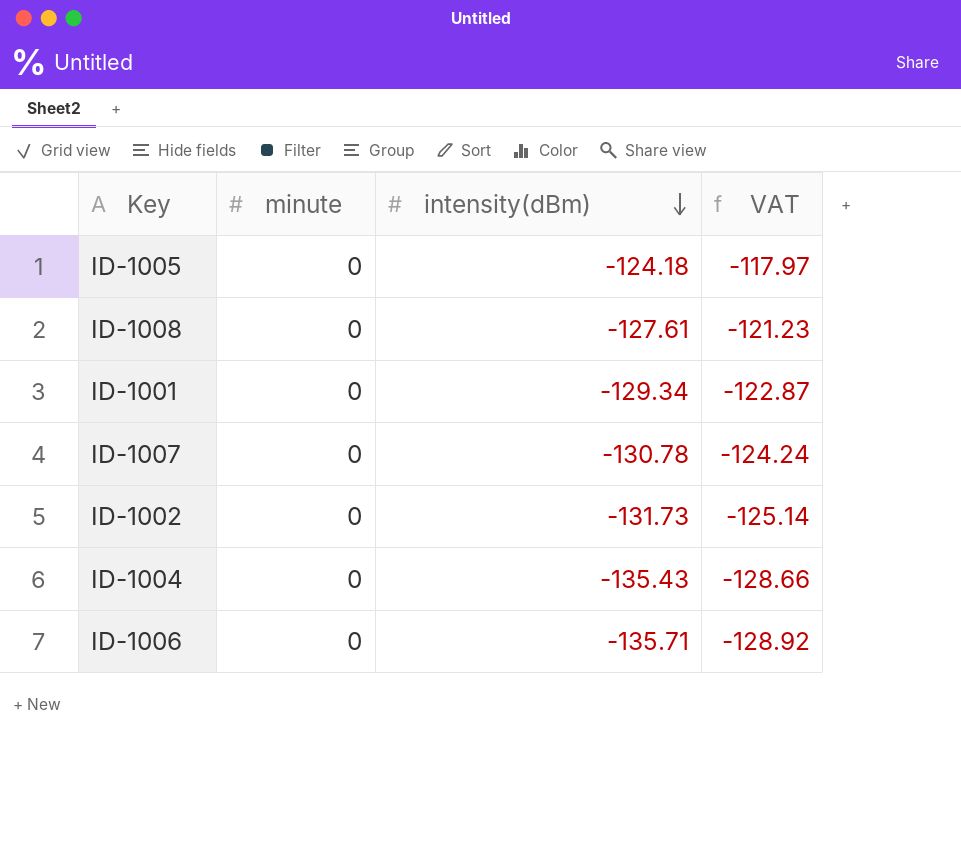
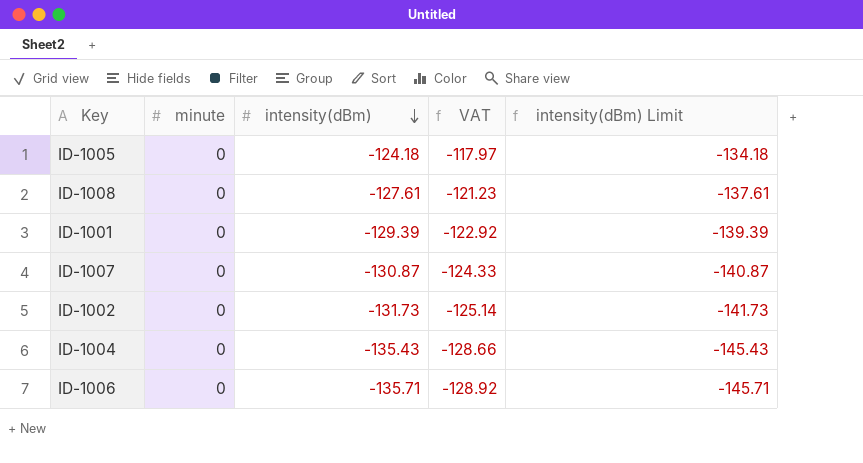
column intensity(dBm) Limit | formula: none -> [intensity(dBm)] - 10
ID-1001 | intensity(dBm): -129.34 -> -129.39
ID-1001 | VAT: -122.87 -> -122.92
ID-1007 | intensity(dBm): -130.78 -> -130.87
ID-1007 | VAT: -124.24 -> -124.33

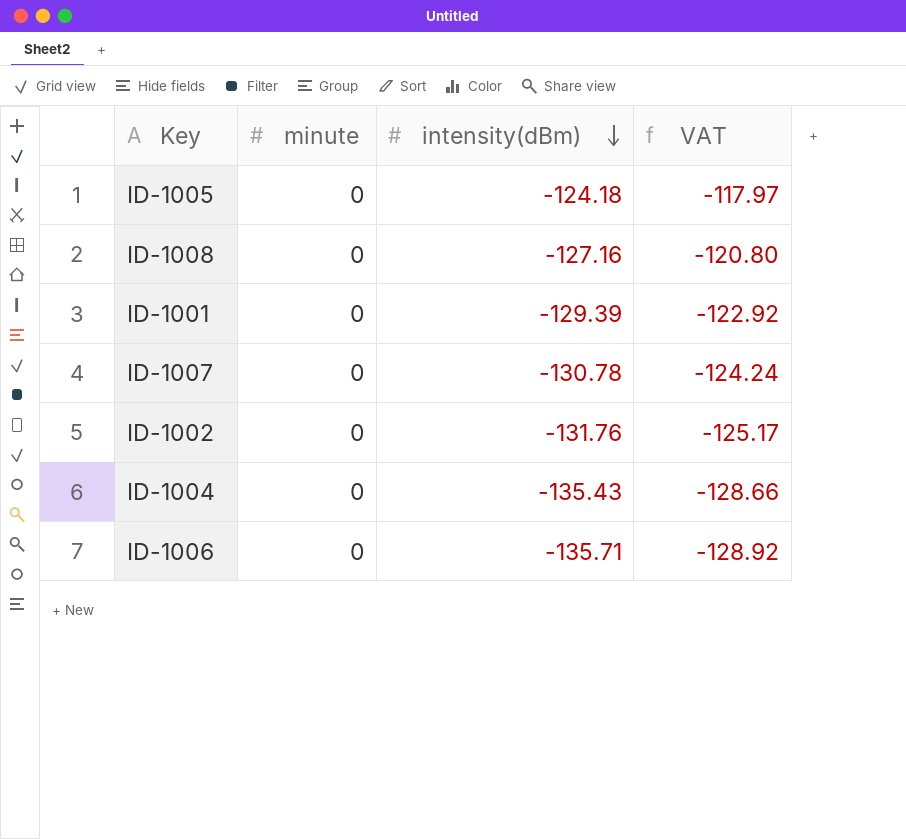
column intensity(dBm) Limit | formula: [intensity(dBm)] - 10 -> none
ID-1008 | intensity(dBm): -127.61 -> -127.16
ID-1008 | VAT: -121.23 -> -120.80
ID-1007 | intensity(dBm): -130.87 -> -130.78
ID-1007 | VAT: -124.33 -> -124.24
ID-1002 | intensity(dBm): -131.73 -> -131.76
ID-1002 | VAT: -125.14 -> -125.17

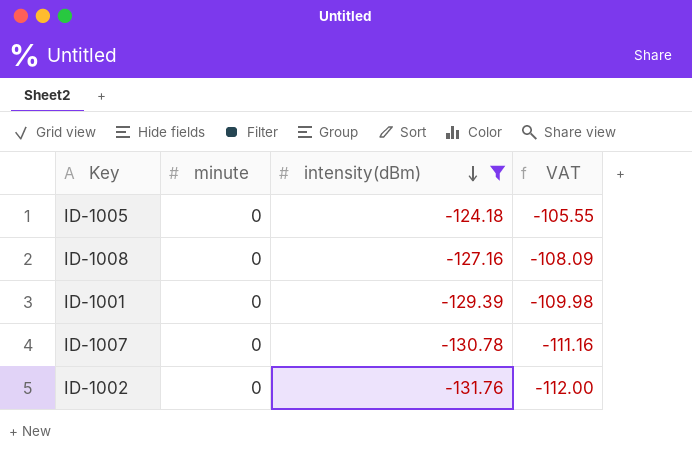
filter: none -> intensity(dBm) >= -131.76
column VAT | formula: [intensity(dBm)] * 0.95 -> [intensity(dBm)] * 0.85

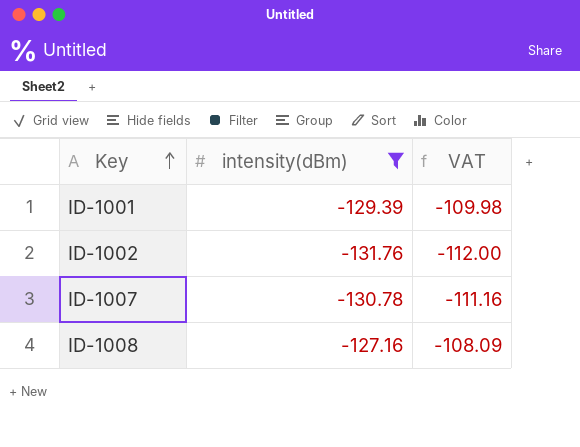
row order: intensity(dBm) descending -> Key ascending
column minute | position: 2 -> none
row ID-1005: 0 | -124.18 | -105.55 -> none

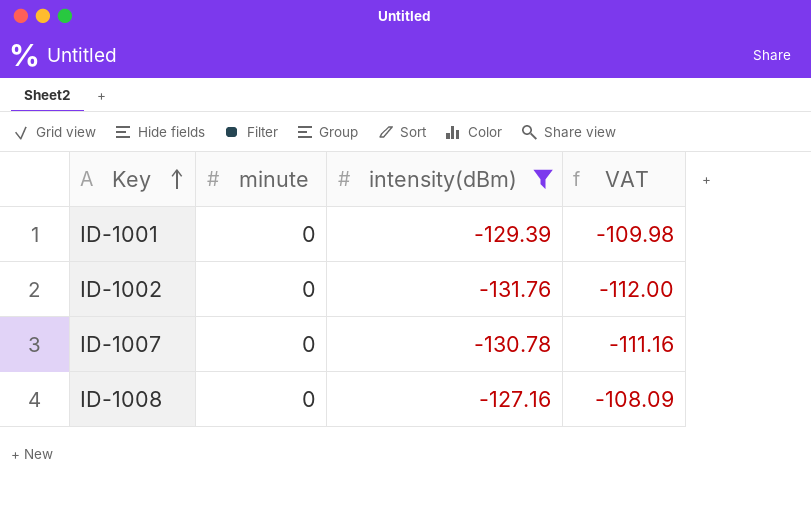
column minute | position: none -> 2

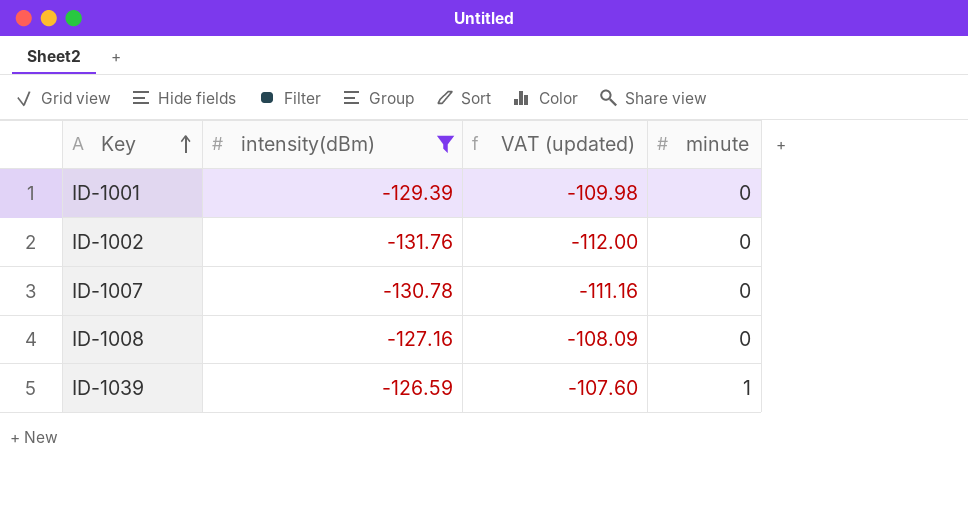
column name: VAT -> VAT (updated)
column minute | position: 2 -> 4
row ID-1039: none -> -126.59 | -107.60 | 1

